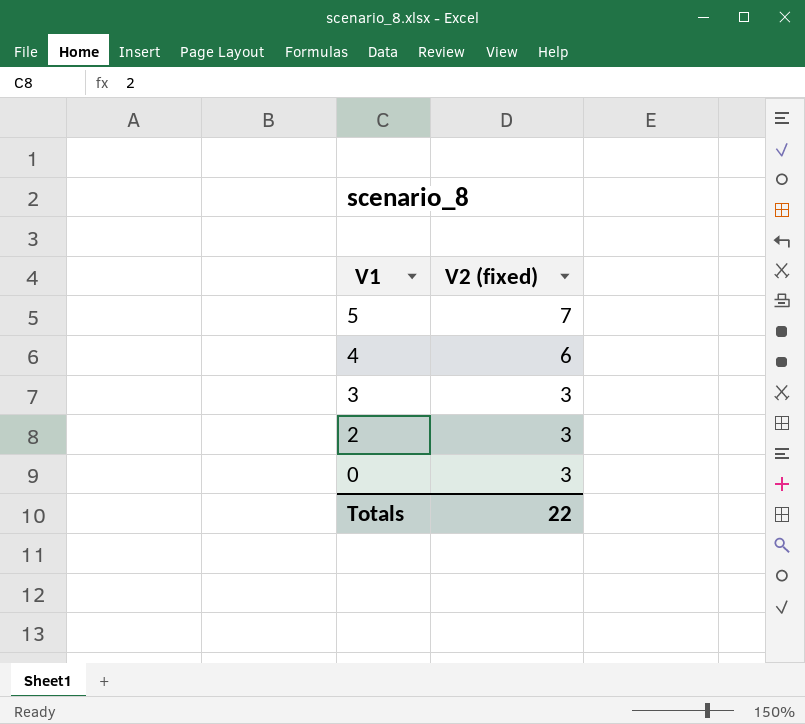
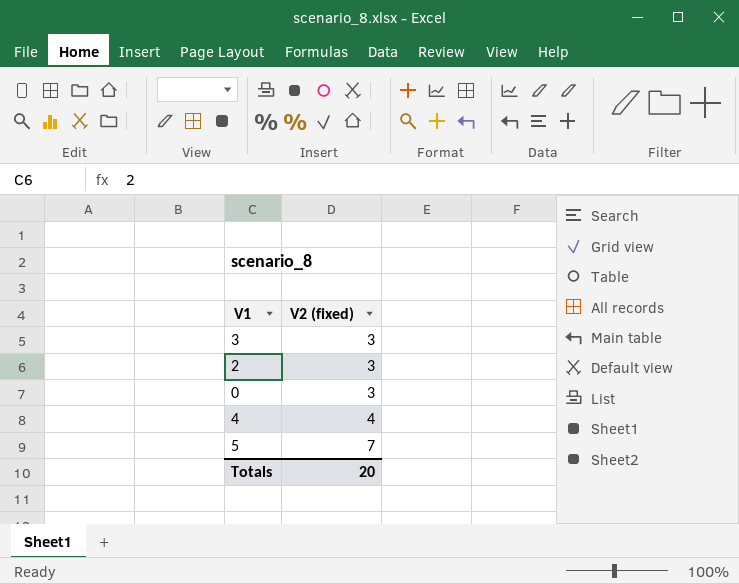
row order: V1 descending -> V2 (fixed) ascending
4 | V2 (fixed): 6 -> 4
Totals | V2 (fixed): 22 -> 20

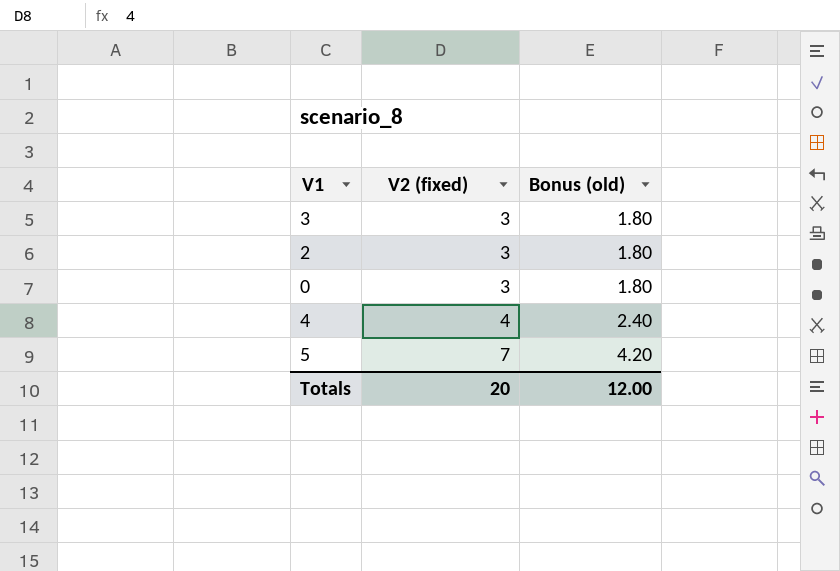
column Bonus (old) | formula: none -> [V2 (fixed)] * 0.6

